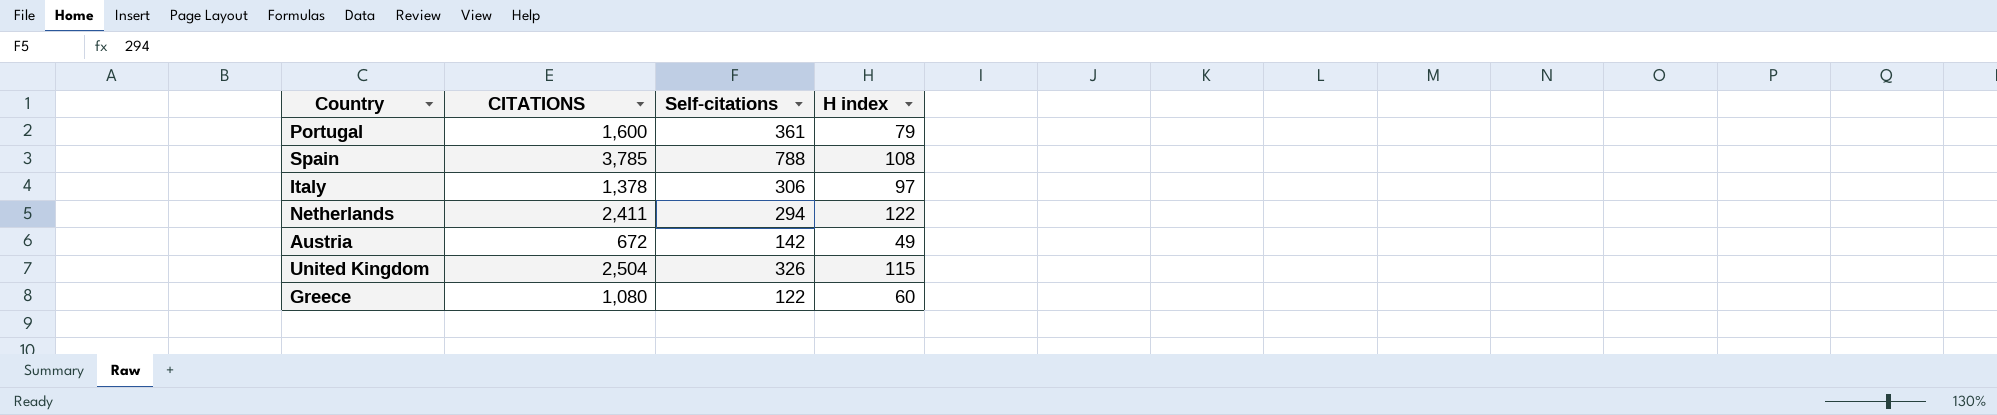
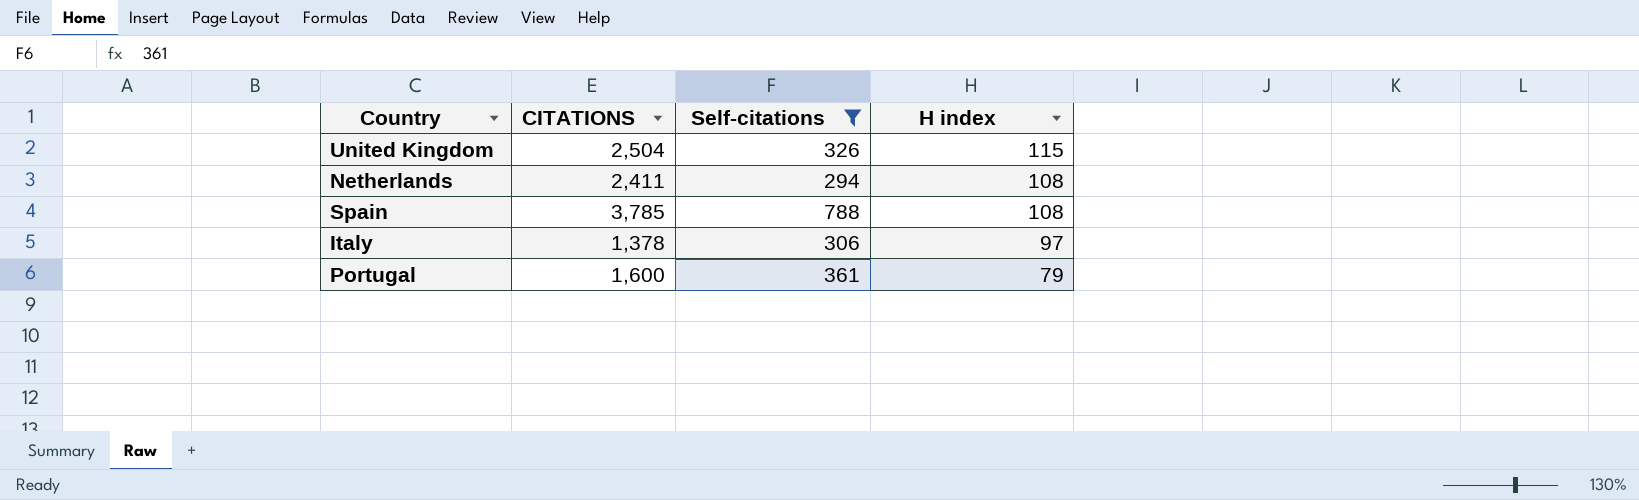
filter: none -> Self-citations >= 294
row order: none -> H index descending
Netherlands | H index: 122 -> 108

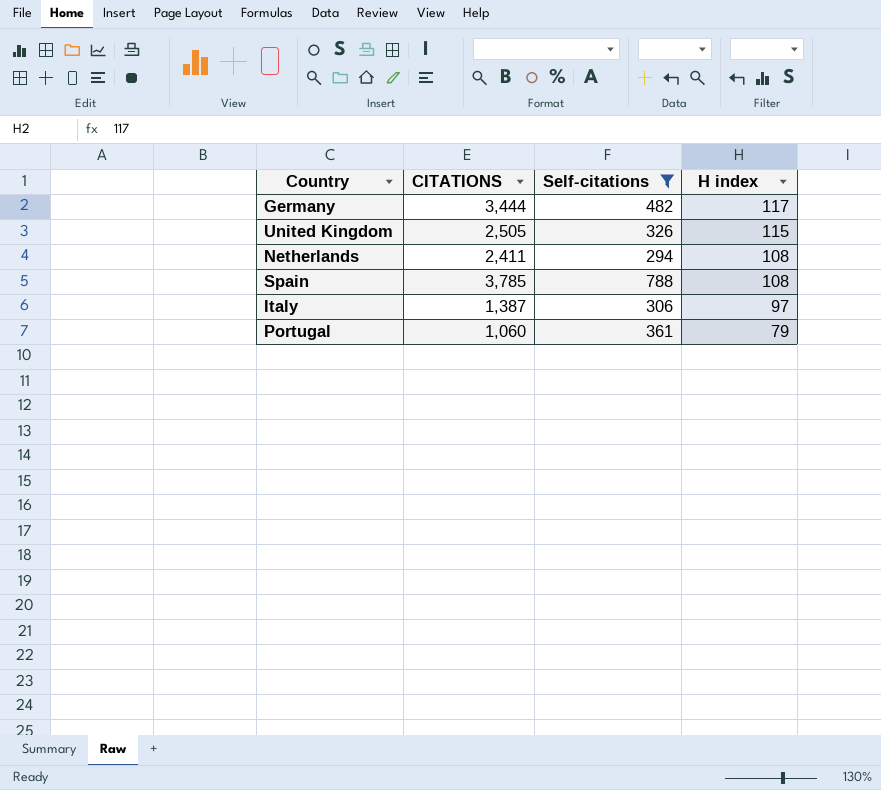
row Germany: none -> 3,444 | 482 | 117
United Kingdom | CITATIONS: 2,504 -> 2,505
Italy | CITATIONS: 1,378 -> 1,387
Portugal | CITATIONS: 1,600 -> 1,060

